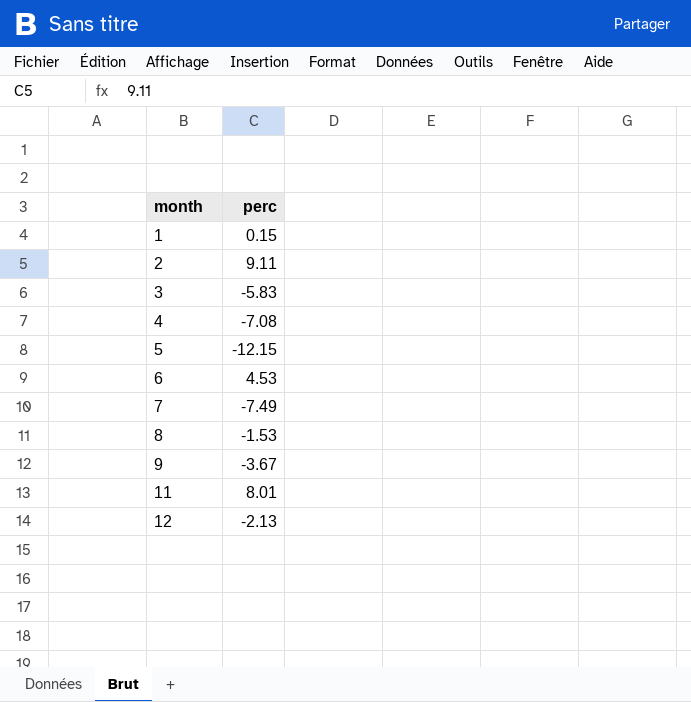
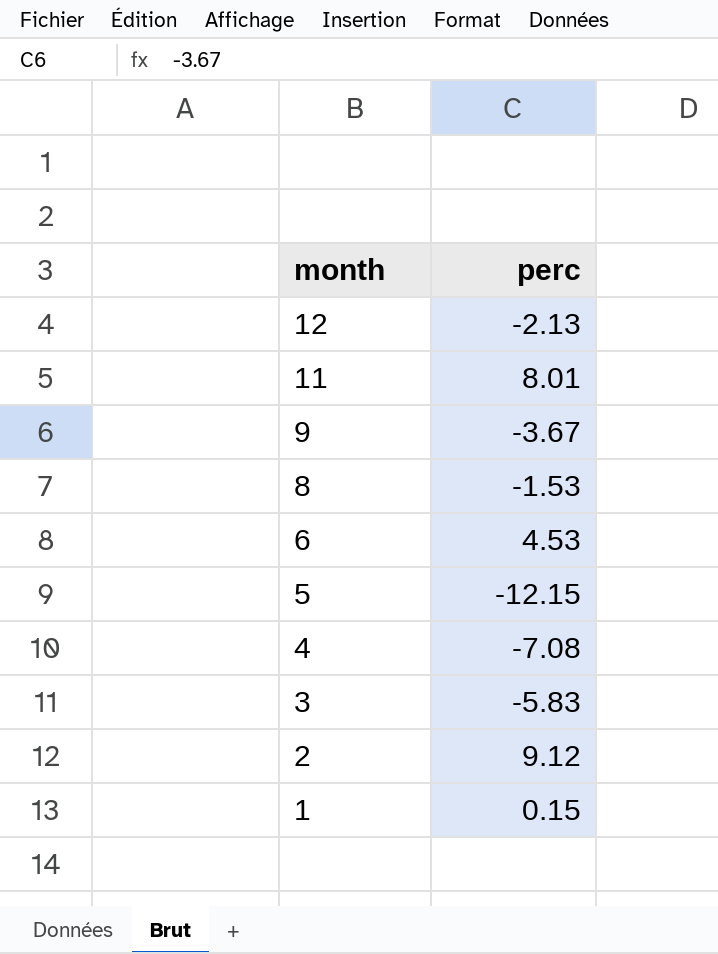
row order: month ascending -> month descending
row 7: -7.49 -> none
2 | perc: 9.11 -> 9.12

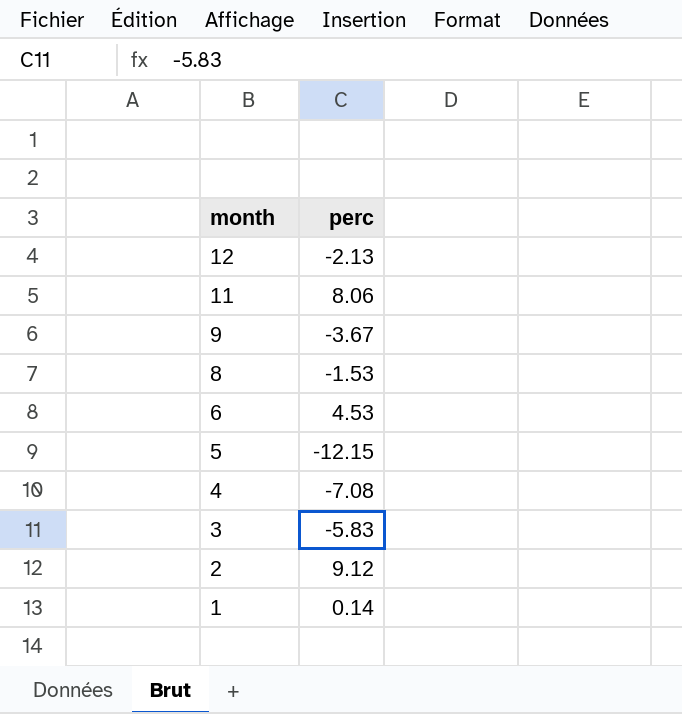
11 | perc: 8.01 -> 8.06
1 | perc: 0.15 -> 0.14

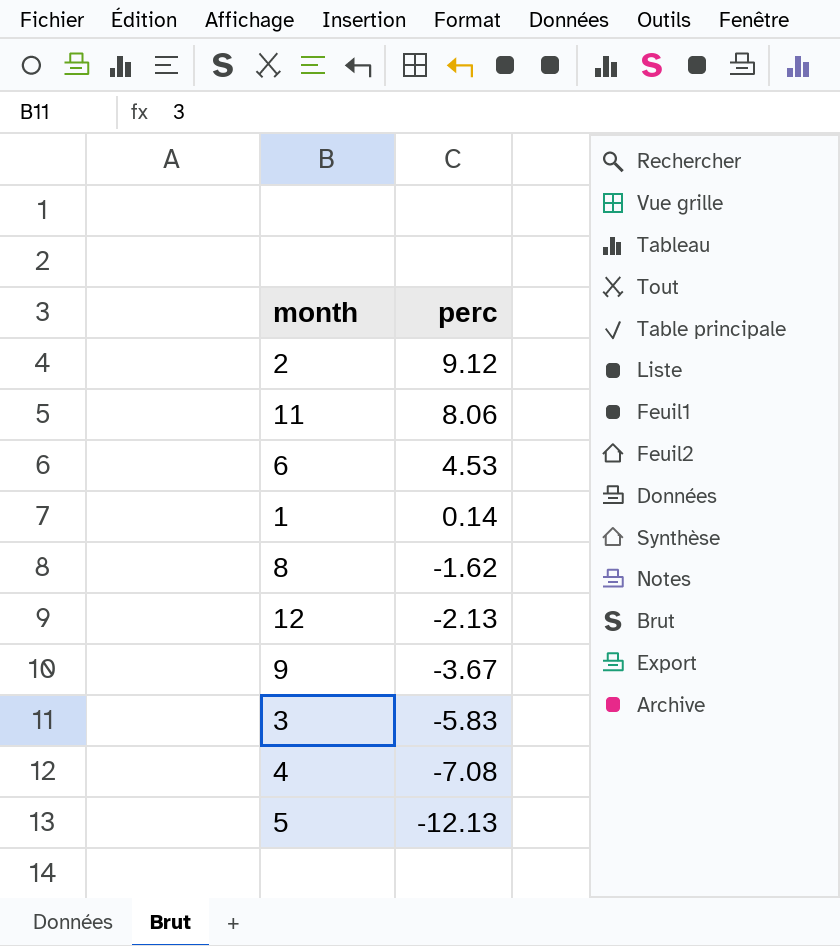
row order: month descending -> perc descending
8 | perc: -1.53 -> -1.62
5 | perc: -12.15 -> -12.13

